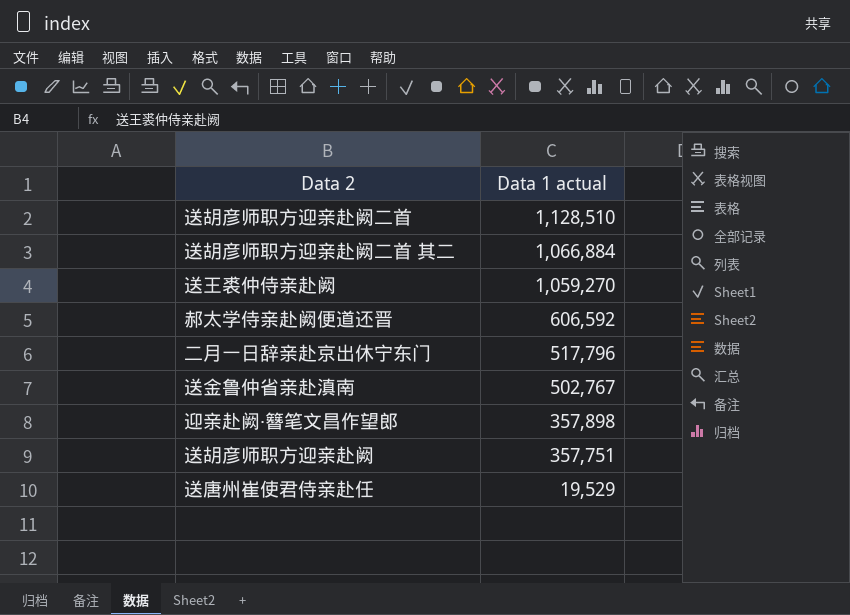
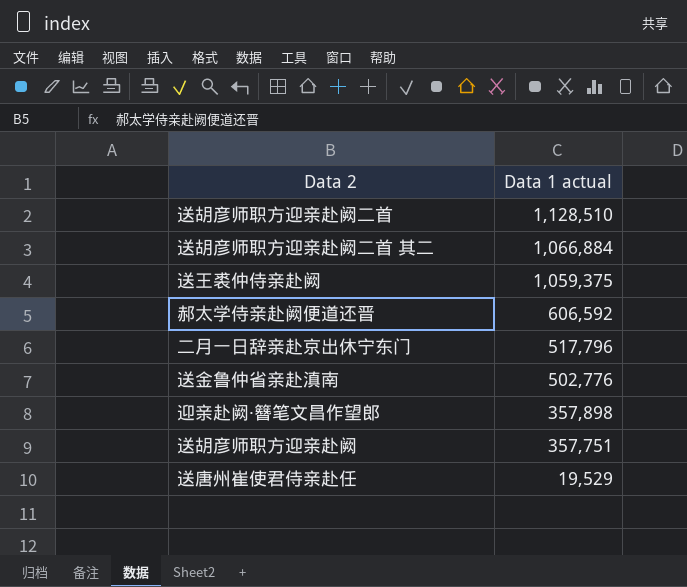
送王裘仲侍亲赴阙 | Data 1 actual: 1,059,270 -> 1,059,375
送金鲁仲省亲赴滇南 | Data 1 actual: 502,767 -> 502,776

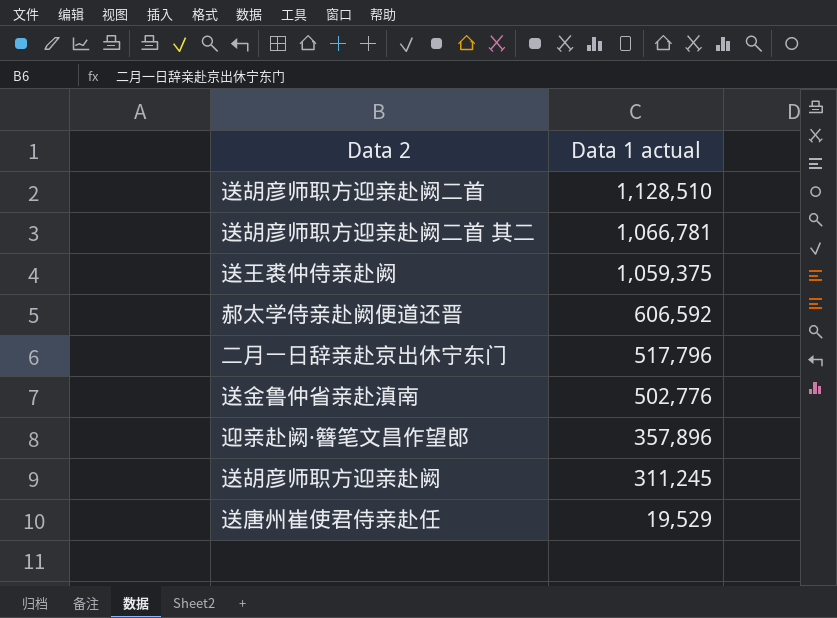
送胡彦师职方迎亲赴阙二首 其二 | Data 1 actual: 1,066,884 -> 1,066,781
迎亲赴阙·簪笔文昌作望郎 | Data 1 actual: 357,898 -> 357,896
送胡彦师职方迎亲赴阙 | Data 1 actual: 357,751 -> 311,245

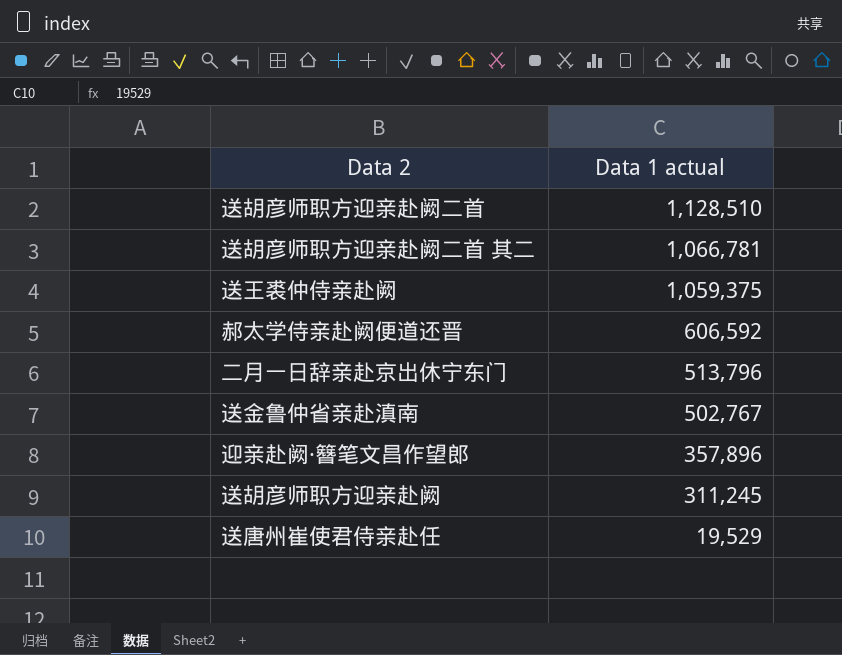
二月一日辞亲赴京出休宁东门 | Data 1 actual: 517,796 -> 513,796
送金鲁仲省亲赴滇南 | Data 1 actual: 502,776 -> 502,767

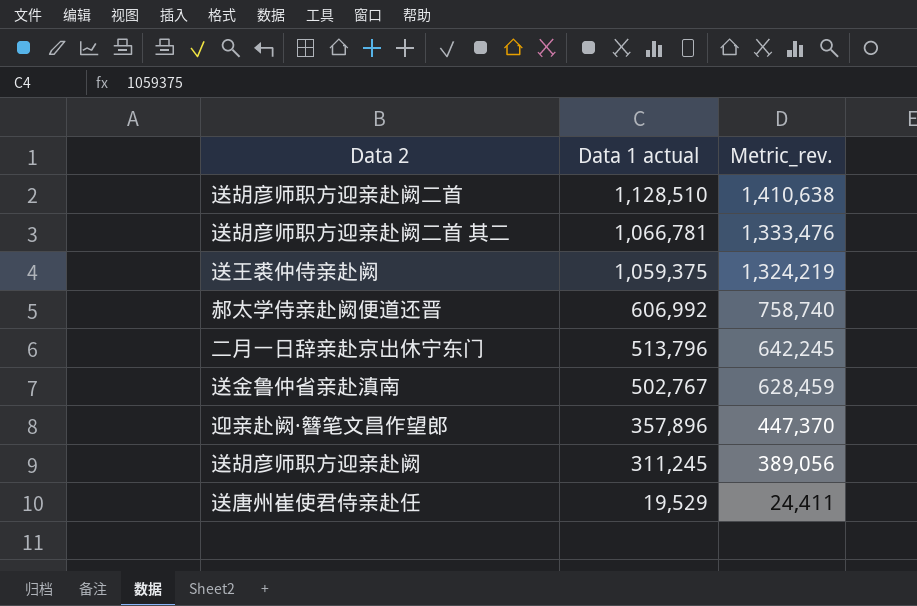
column Metric_rev. | formula: none -> [Data 1 actual] * 1.25
郝太学侍亲赴阙便道还晋 | Data 1 actual: 606,592 -> 606,992

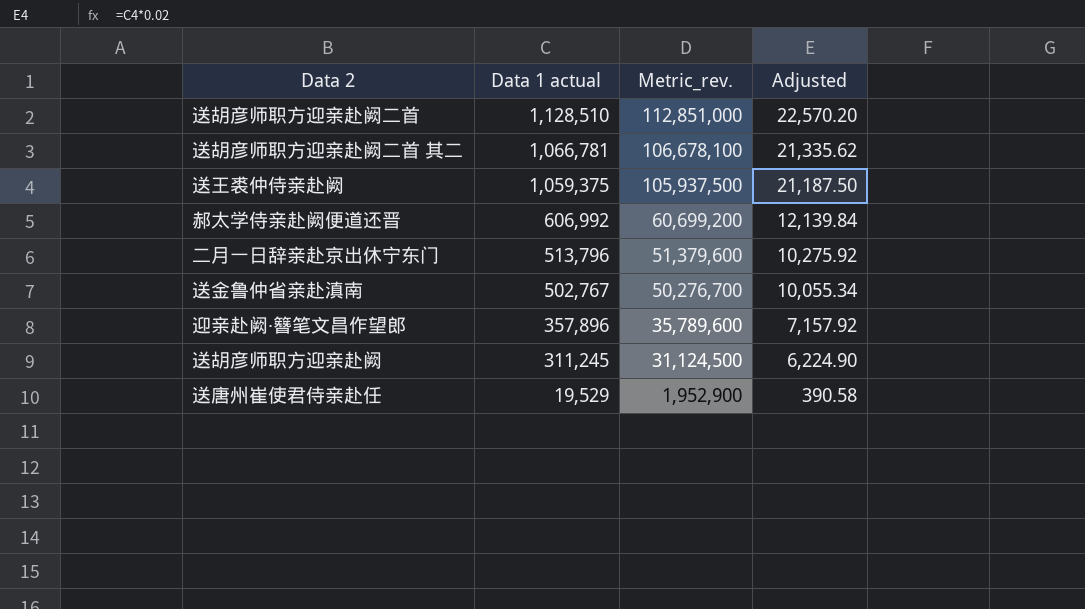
column Metric_rev. | formula: [Data 1 actual] * 1.25 -> [Data 1 actual] * 100
column Adjusted | formula: none -> [Data 1 actual] * 0.02

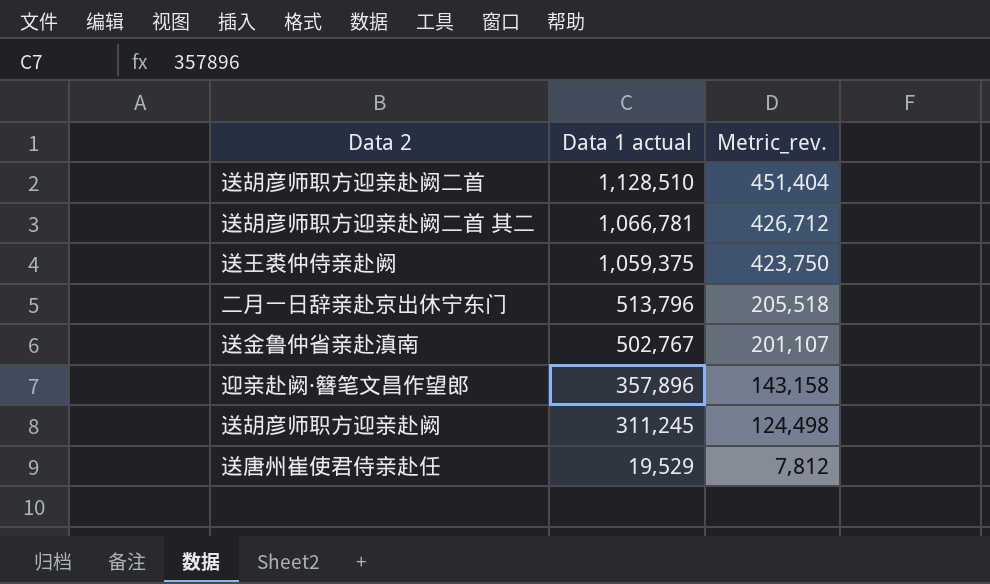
column Adjusted | formula: [Data 1 actual] * 0.02 -> none
column Metric_rev. | formula: [Data 1 actual] * 100 -> [Data 1 actual] * 0.4
row 郝太学侍亲赴阙便道还晋: 606,992 | 60,699,200 | 12,139.84 -> none

